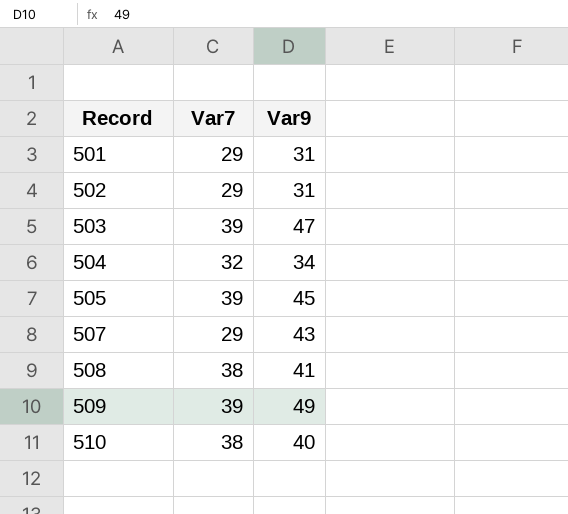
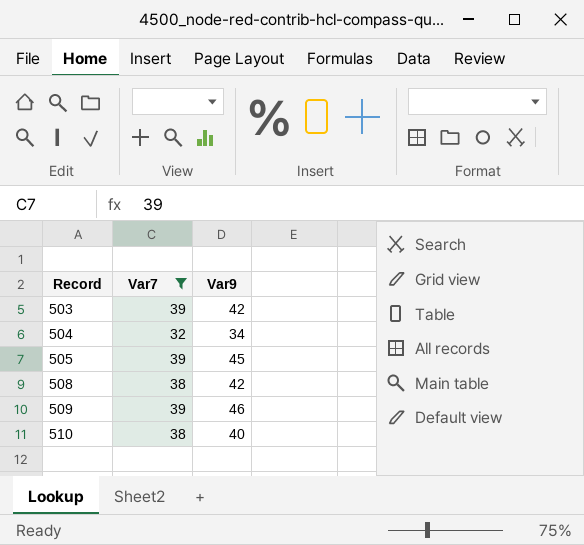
filter: none -> Var7 != 29
503 | Var9: 47 -> 42
508 | Var9: 41 -> 42
509 | Var9: 49 -> 46

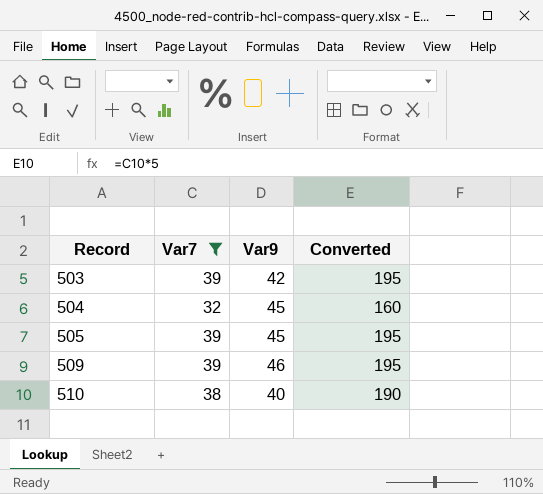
column Converted | formula: none -> [Var7] * 5
row 508: 38 | 42 -> none
504 | Var9: 34 -> 45

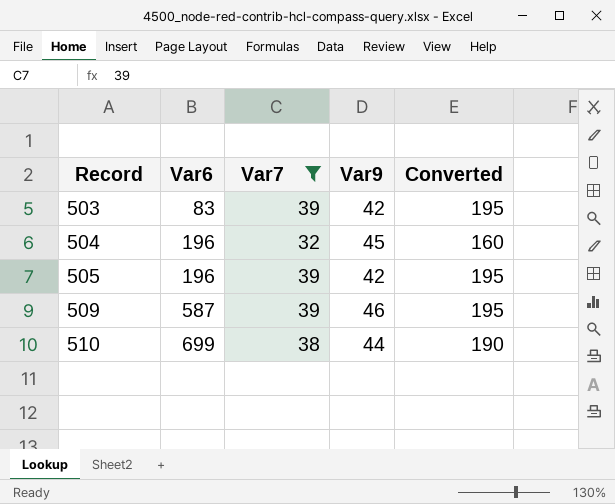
column Var6 | position: none -> 2
505 | Var9: 45 -> 42
510 | Var9: 40 -> 44

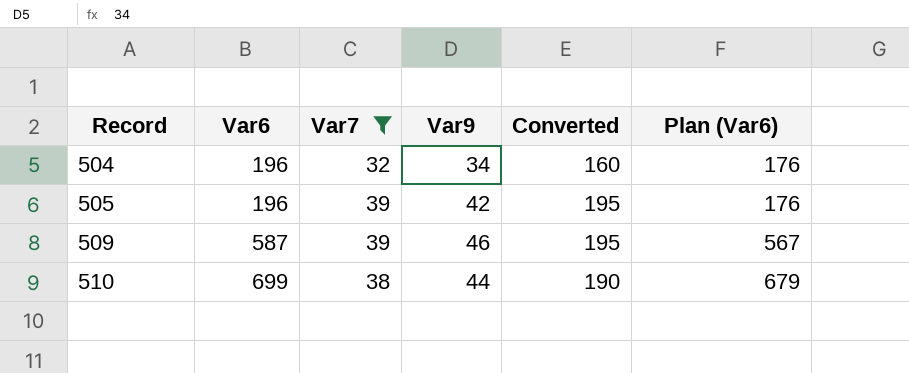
column Plan (Var6) | formula: none -> [Var6] - 20
row 503: 83 | 39 | 42 | 195 -> none
504 | Var9: 45 -> 34

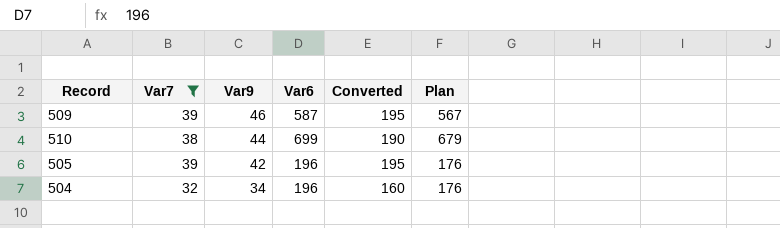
row order: Record ascending -> Var9 descending
column Var6 | position: 2 -> 4
column name: Plan (Var6) -> Plan

